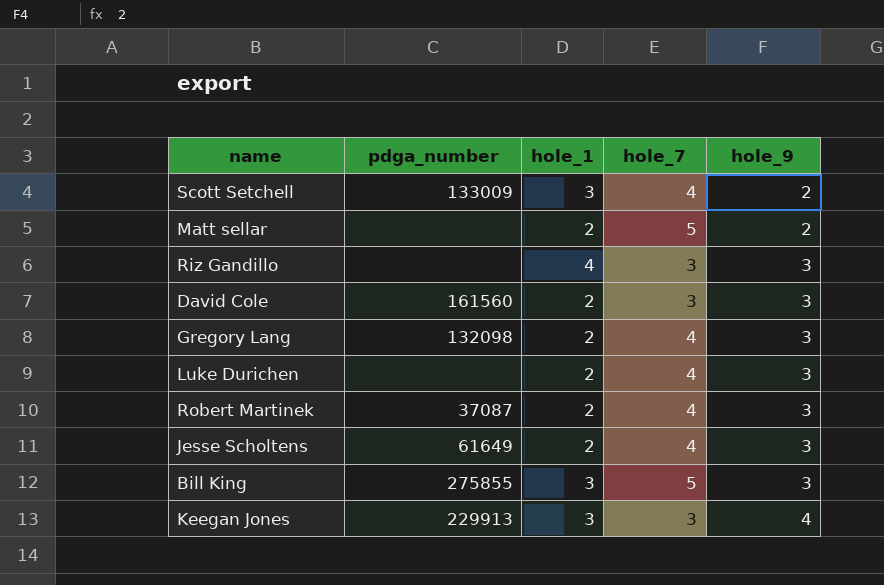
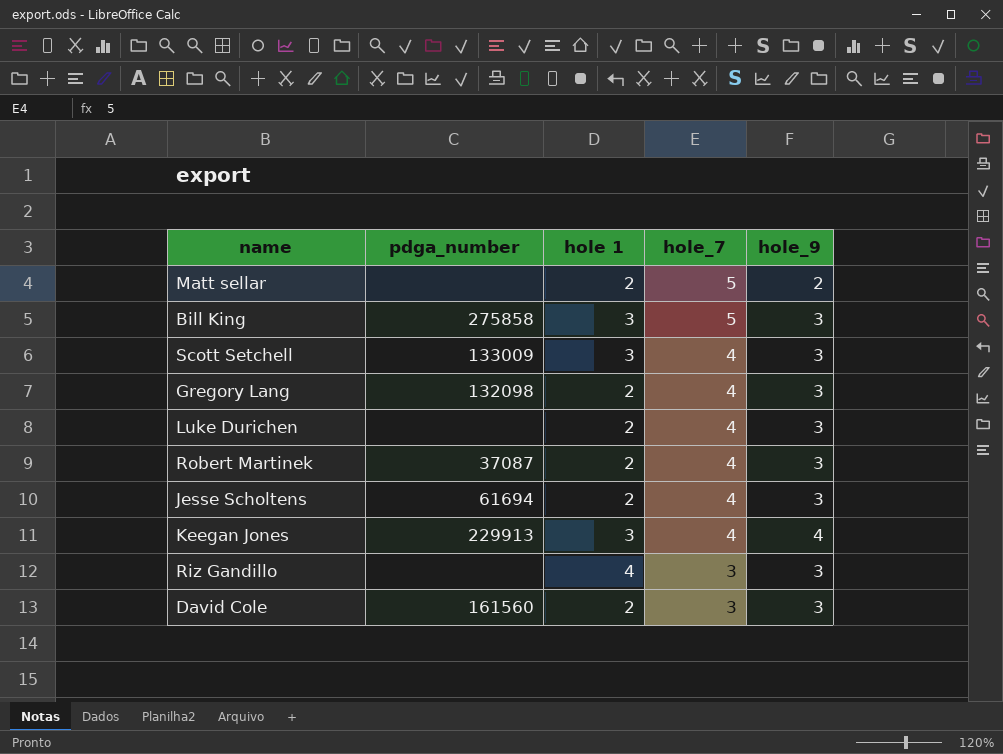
row order: hole_9 ascending -> hole_7 descending
column name: hole_1 -> hole 1
Bill King | pdga_number: 275855 -> 275858
Scott Setchell | hole_9: 2 -> 3
Jesse Scholtens | pdga_number: 61649 -> 61694
Keegan Jones | hole_7: 3 -> 4

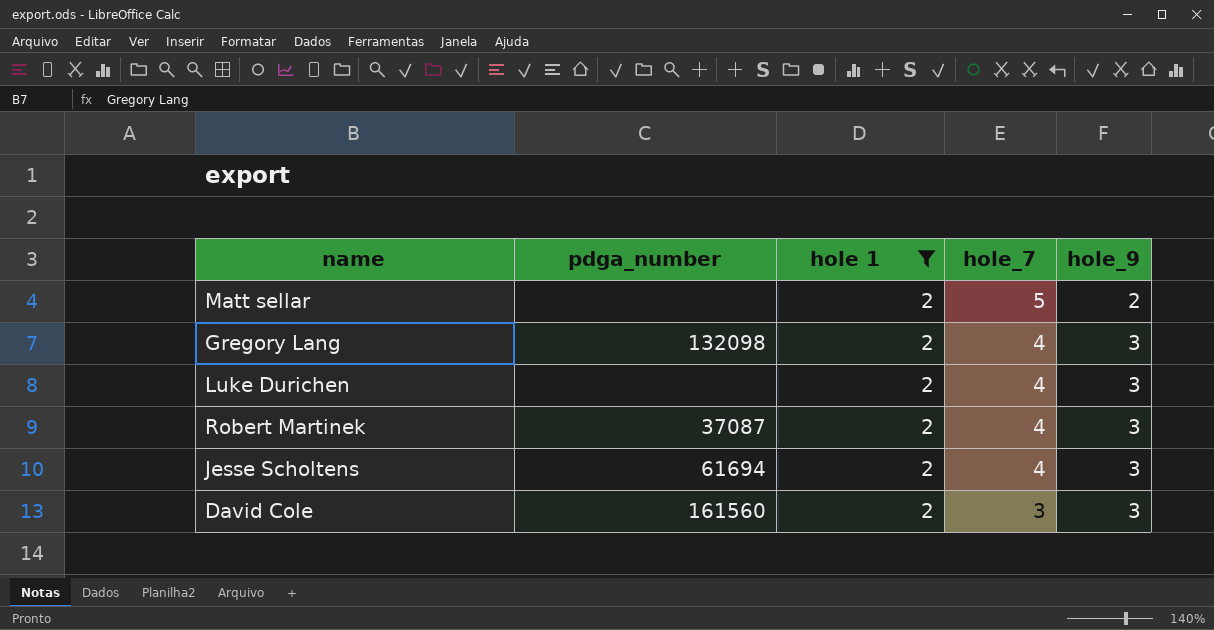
filter: none -> hole 1 = 2

